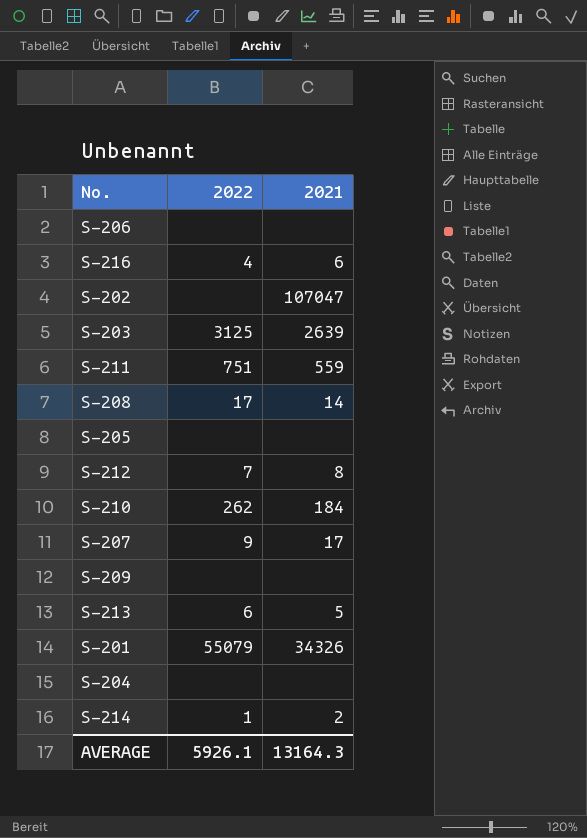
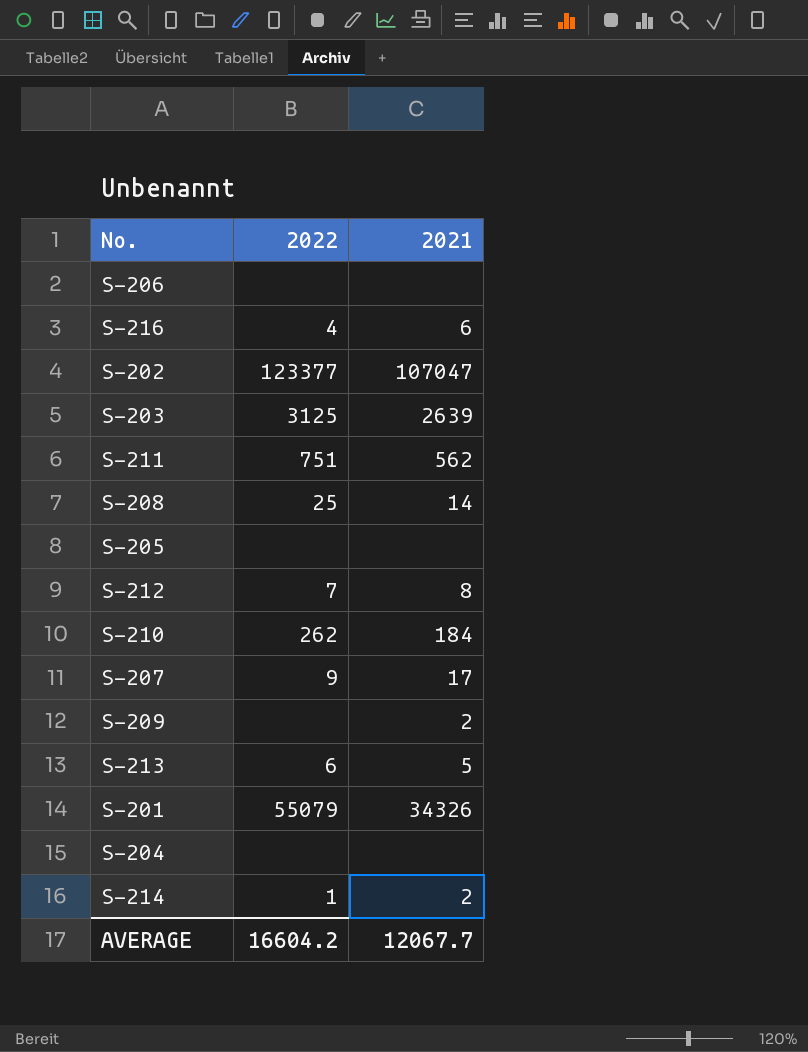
S-202 | 2022: none -> 123377
S-211 | 2021: 559 -> 562
S-208 | 2022: 17 -> 25
S-209 | 2021: none -> 2
AVERAGE | 2022: 5926.1 -> 16604.2
AVERAGE | 2021: 13164.3 -> 12067.7

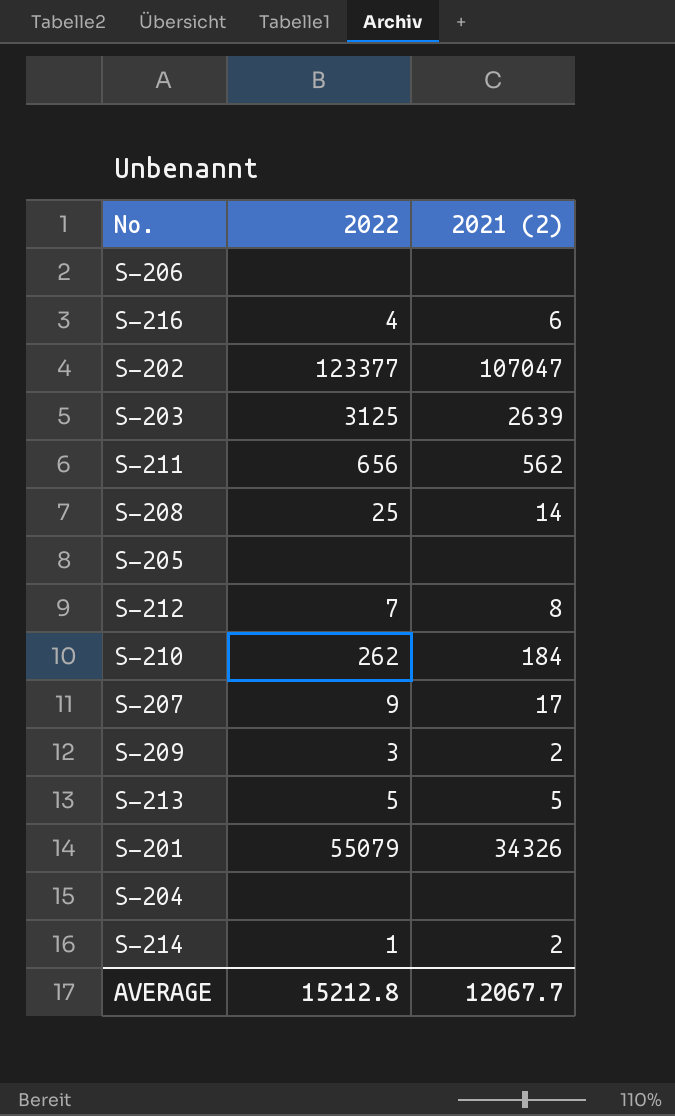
column name: 2021 -> 2021 (2)
S-211 | 2022: 751 -> 656
S-209 | 2022: none -> 3
S-213 | 2022: 6 -> 5
AVERAGE | 2022: 16604.2 -> 15212.8

